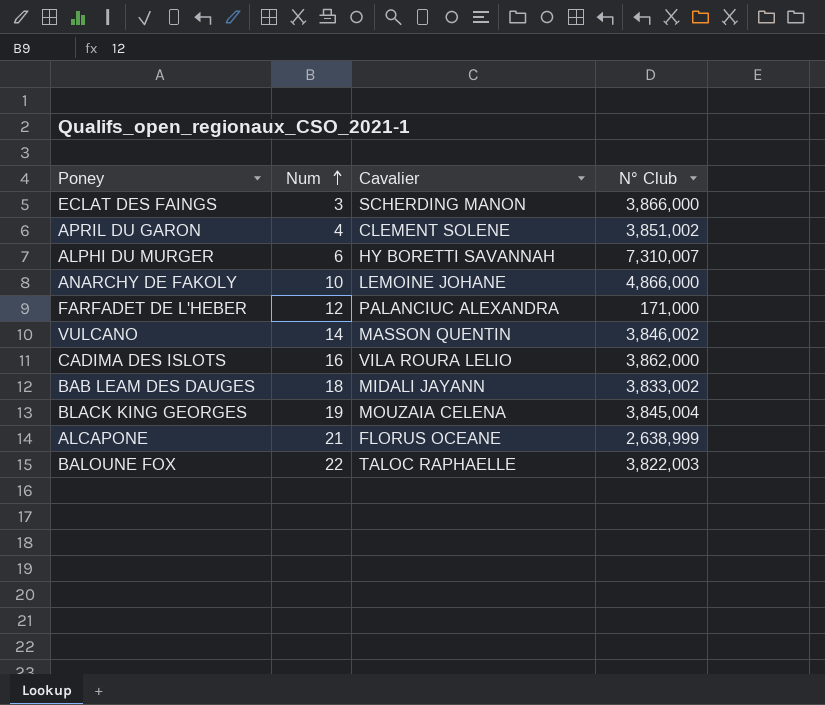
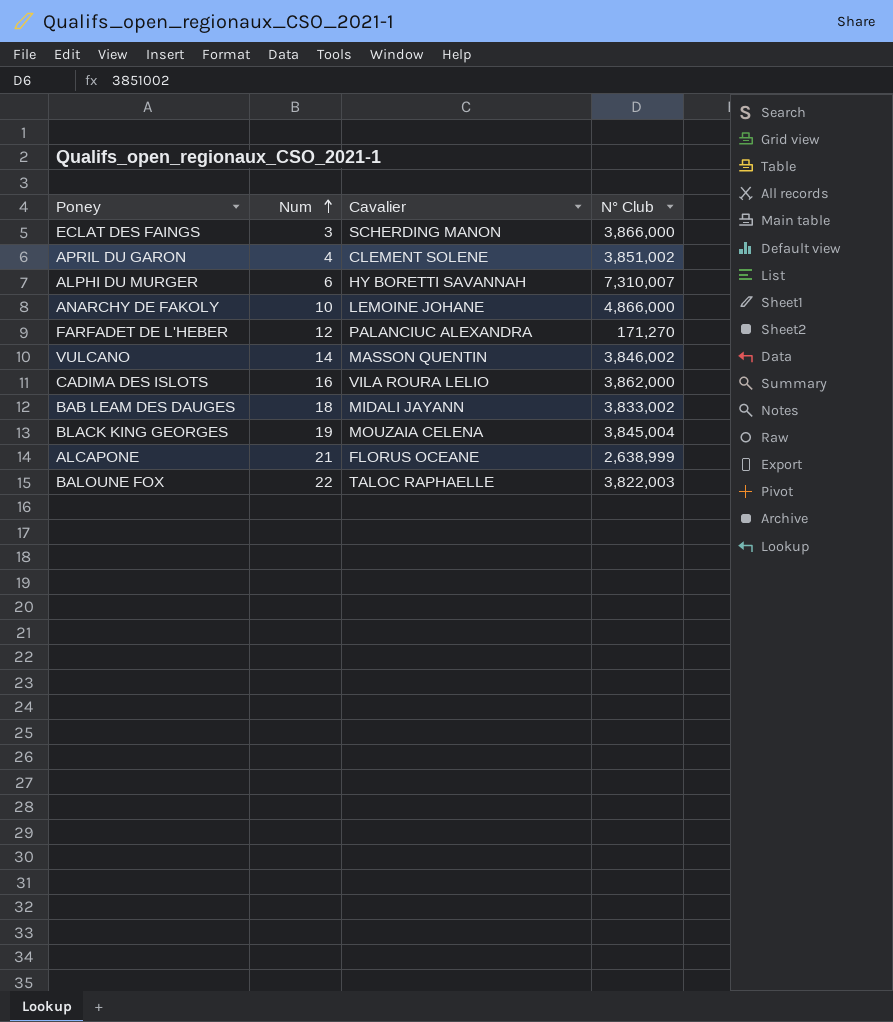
FARFADET DE L'HEBER | N° Club: 171,000 -> 171,270

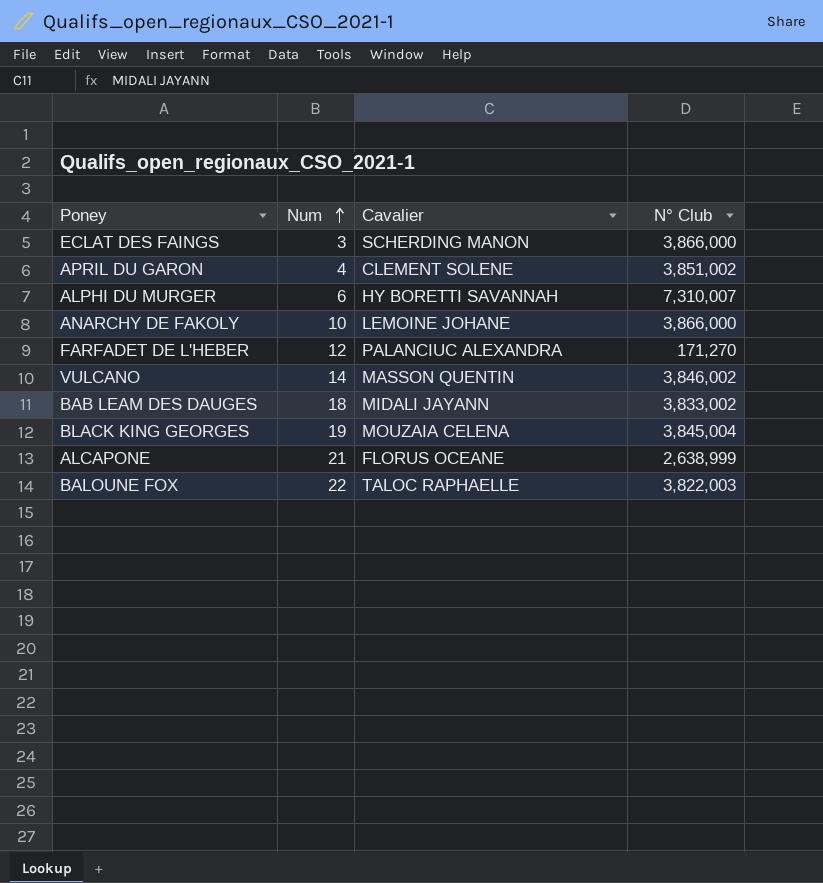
row CADIMA DES ISLOTS: 16 | VILA ROURA LELIO | 3,862,000 -> none
ANARCHY DE FAKOLY | N° Club: 4,866,000 -> 3,866,000

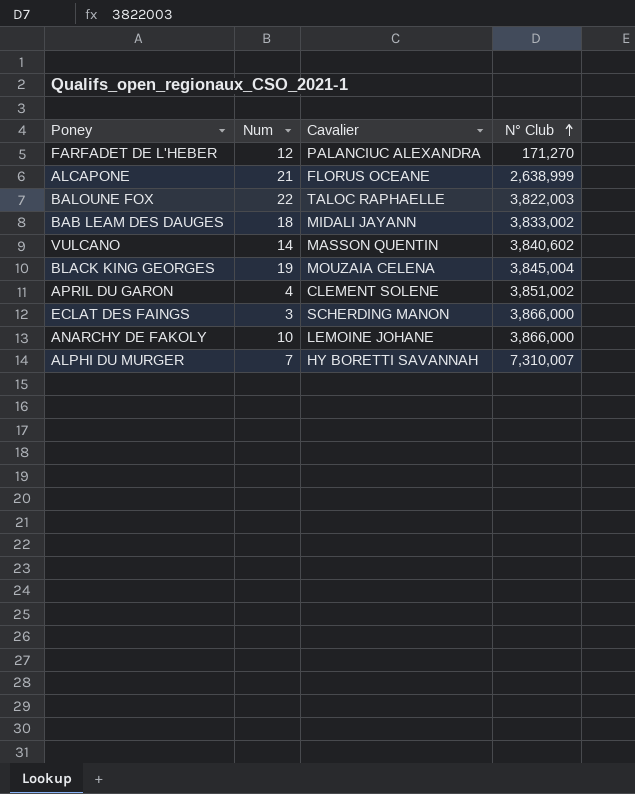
row order: Num ascending -> N° Club ascending
VULCANO | N° Club: 3,846,002 -> 3,840,602
ALPHI DU MURGER | Num: 6 -> 7

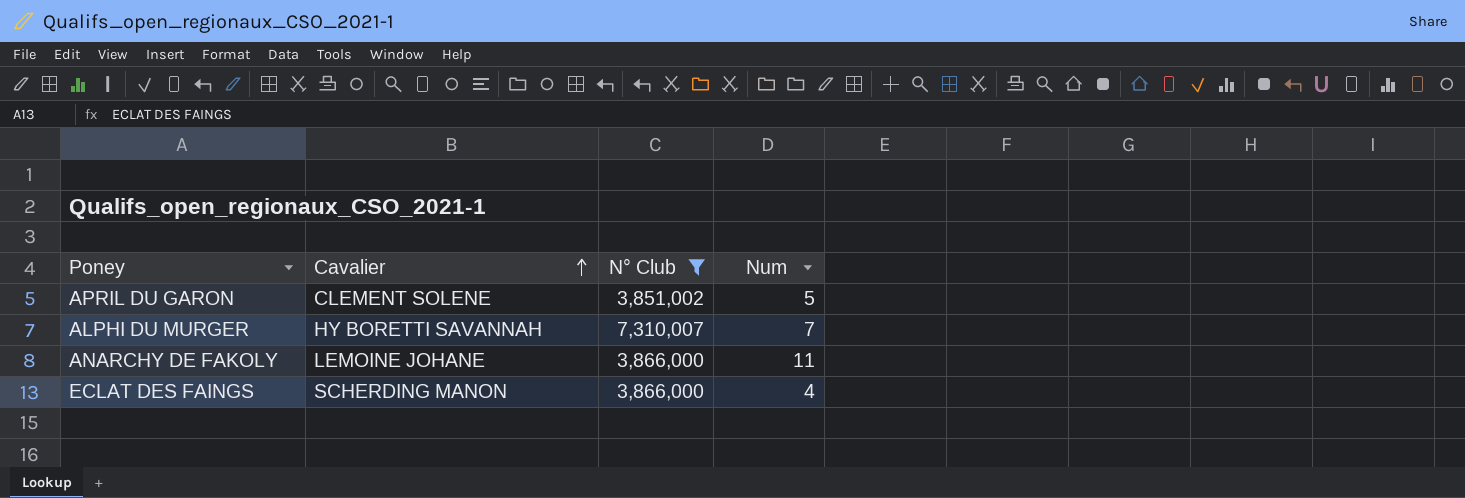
filter: none -> N° Club >= 3,851,002
row order: N° Club ascending -> Cavalier ascending
column Num | position: 2 -> 4
APRIL DU GARON | Num: 4 -> 5
ANARCHY DE FAKOLY | Num: 10 -> 11
ECLAT DES FAINGS | Num: 3 -> 4

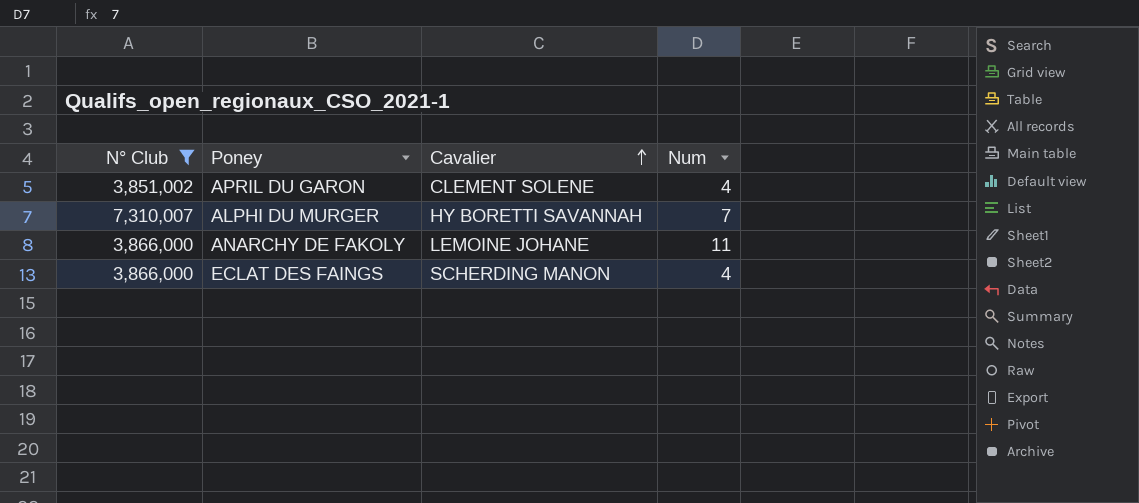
column N° Club | position: 3 -> 1
APRIL DU GARON | Num: 5 -> 4

